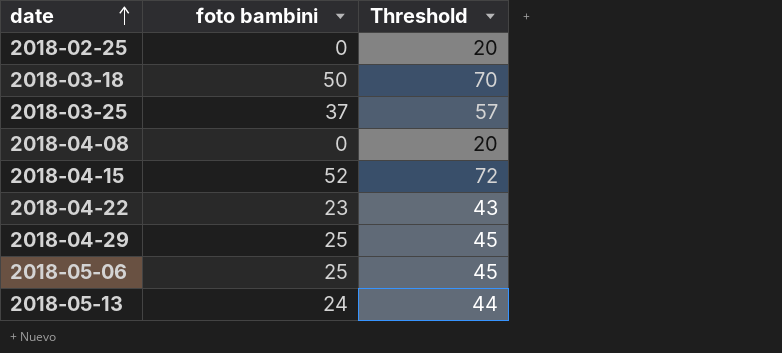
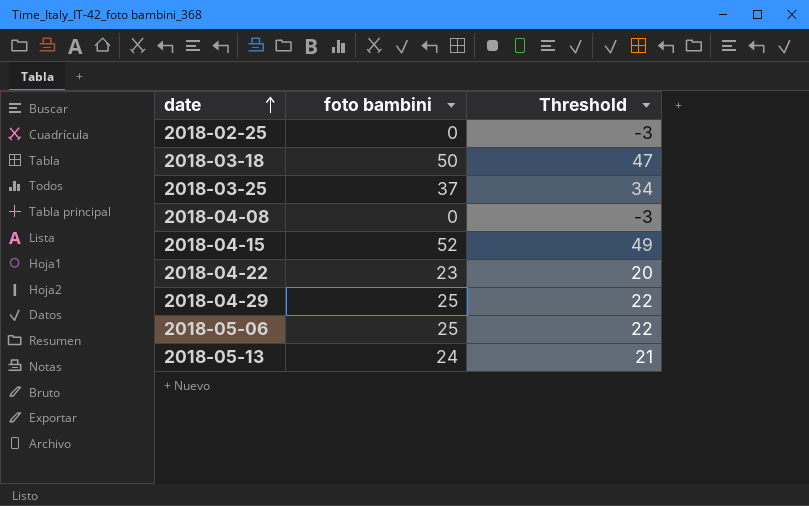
column Threshold | formula: [foto bambini] + 20 -> [foto bambini] - 3

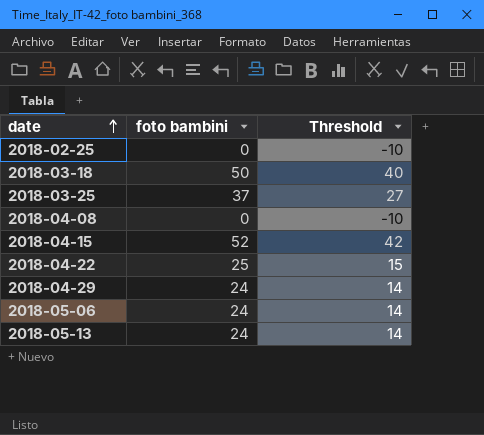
column Threshold | formula: [foto bambini] - 3 -> [foto bambini] - 10
2018-04-22 | foto bambini: 23 -> 25
2018-04-29 | foto bambini: 25 -> 24
2018-05-06 | foto bambini: 25 -> 24

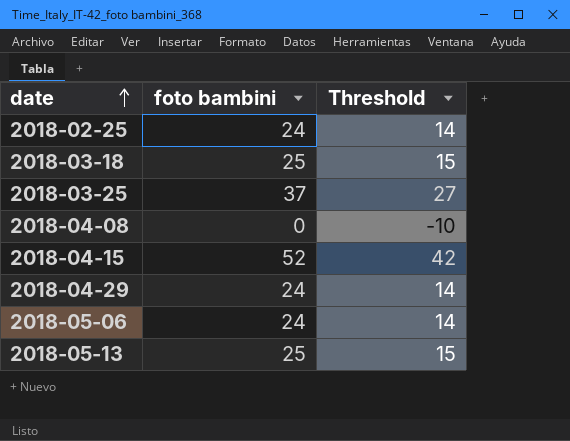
row 2018-04-22: 25 | 15 -> none
2018-02-25 | foto bambini: 0 -> 24
2018-02-25 | Threshold: -10 -> 14
2018-03-18 | foto bambini: 50 -> 25
2018-03-18 | Threshold: 40 -> 15
2018-05-13 | foto bambini: 24 -> 25
2018-05-13 | Threshold: 14 -> 15

